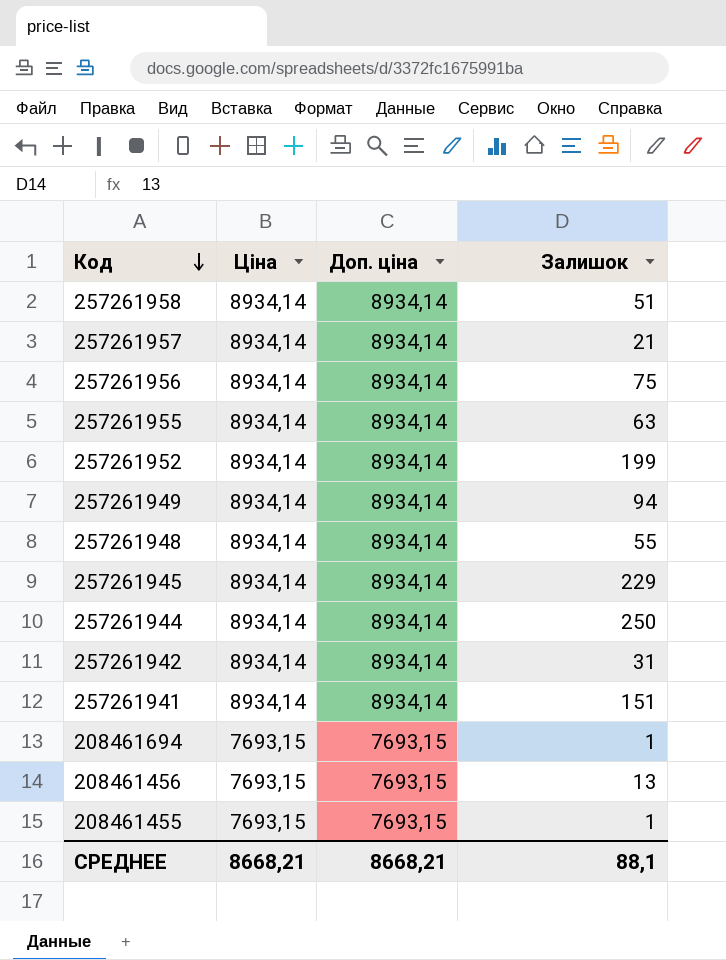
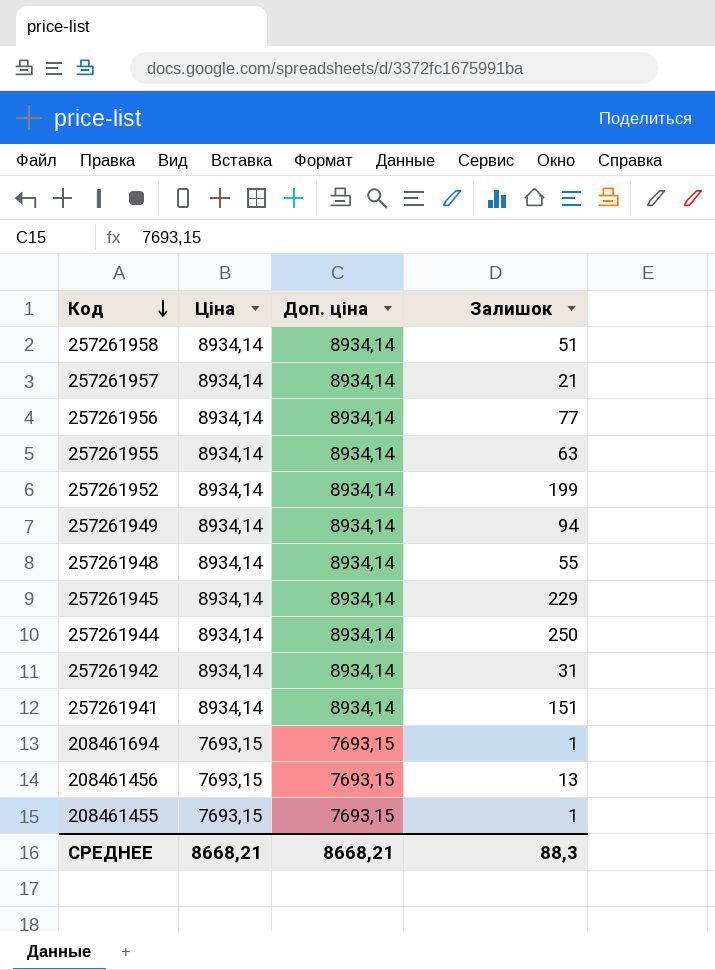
257261956 | Залишок: 75 -> 77
СРЕДНЕЕ | Залишок: 88,1 -> 88,3

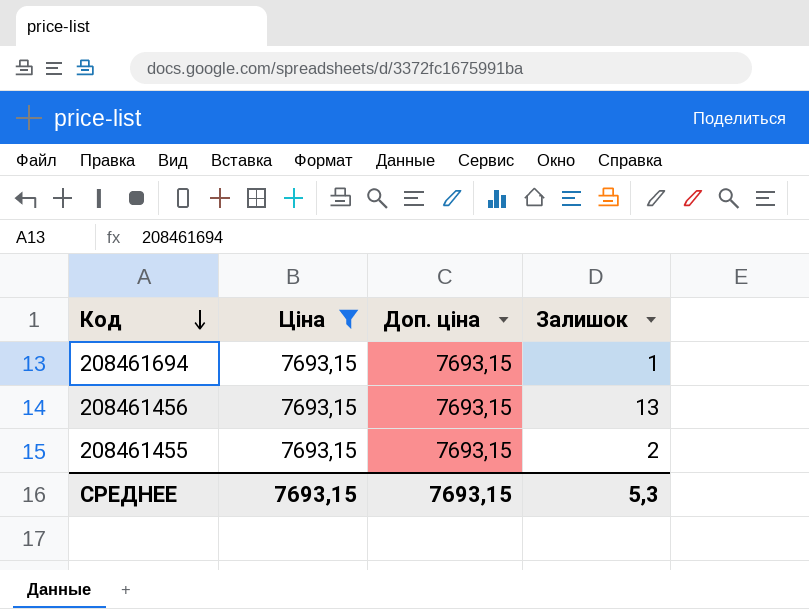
filter: none -> Ціна = 7693,15
208461455 | Залишок: 1 -> 2
СРЕДНЕЕ | Ціна: 8668,21 -> 7693,15
СРЕДНЕЕ | Доп. ціна: 8668,21 -> 7693,15
СРЕДНЕЕ | Залишок: 88,3 -> 5,3

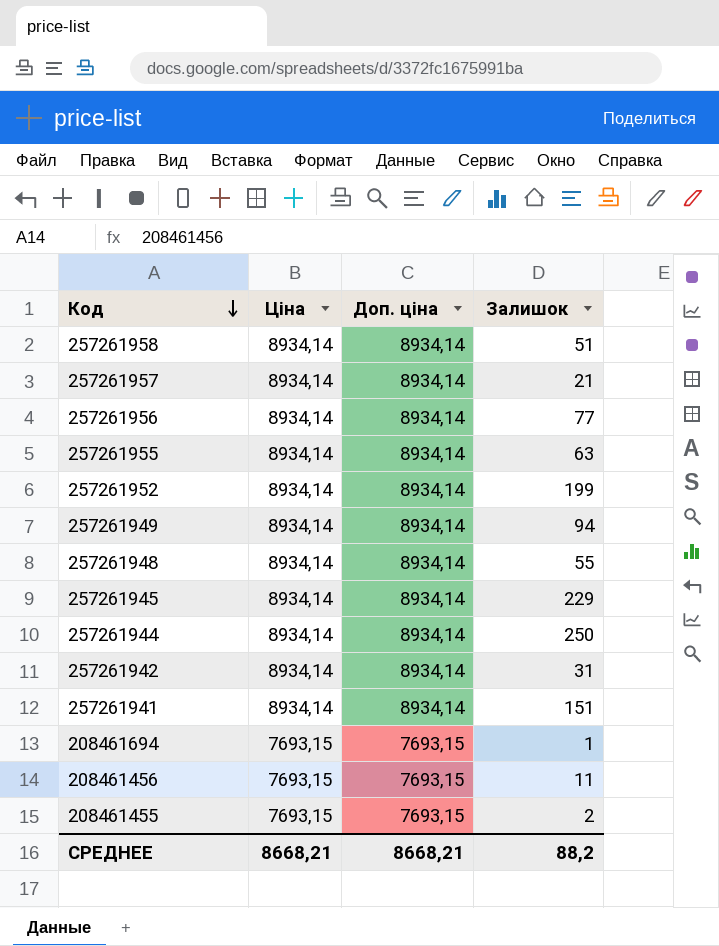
filter: Ціна = 7693,15 -> none
208461456 | Залишок: 13 -> 11
СРЕДНЕЕ | Ціна: 7693,15 -> 8668,21
СРЕДНЕЕ | Доп. ціна: 7693,15 -> 8668,21
СРЕДНЕЕ | Залишок: 5,3 -> 88,2

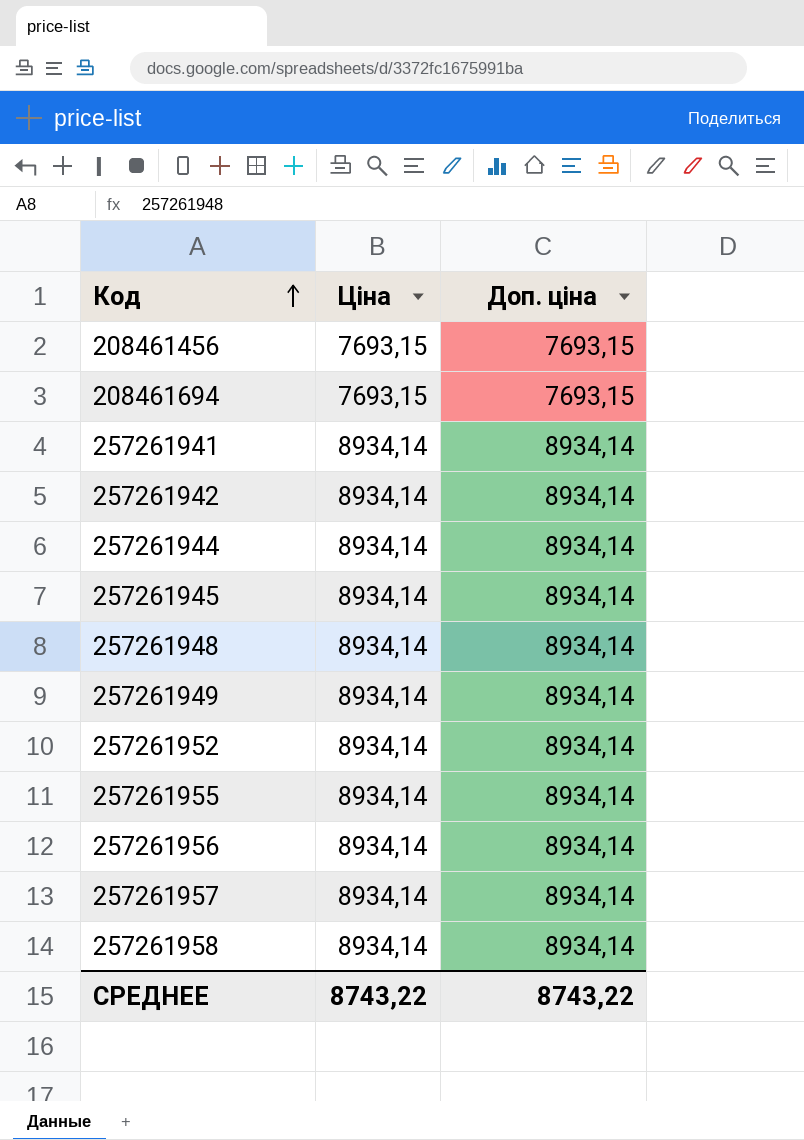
row order: Код descending -> Код ascending
column Залишок | position: 4 -> none
row 208461455: 7693,15 | 7693,15 | 2 -> none
СРЕДНЕЕ | Ціна: 8668,21 -> 8743,22
СРЕДНЕЕ | Доп. ціна: 8668,21 -> 8743,22

